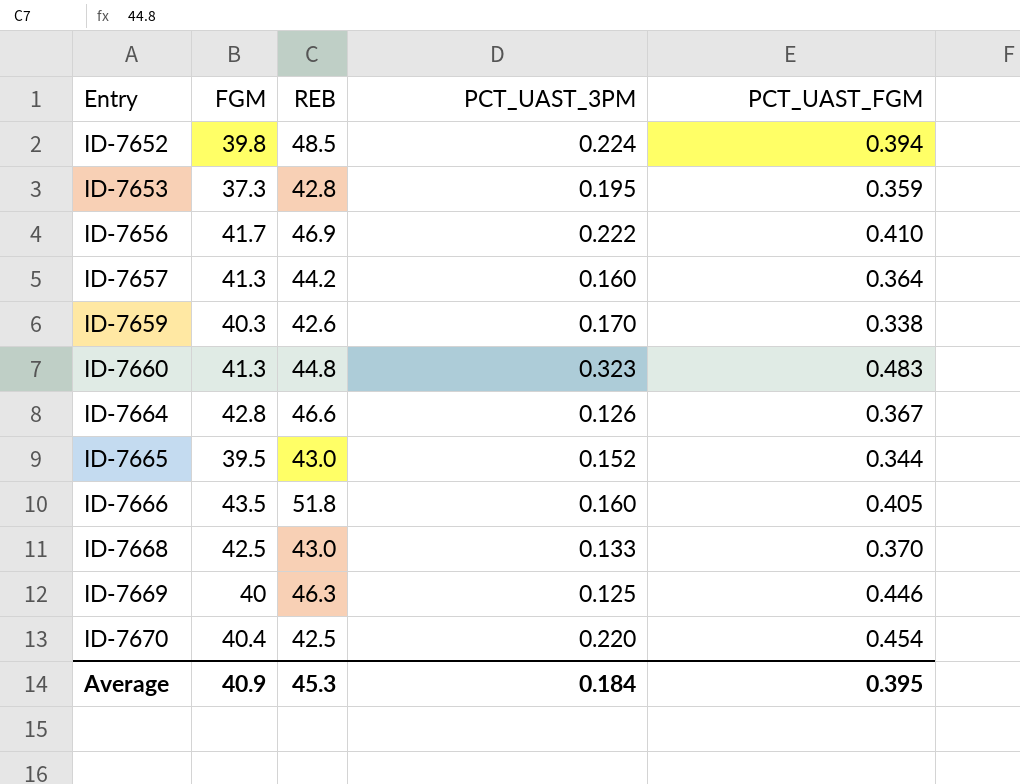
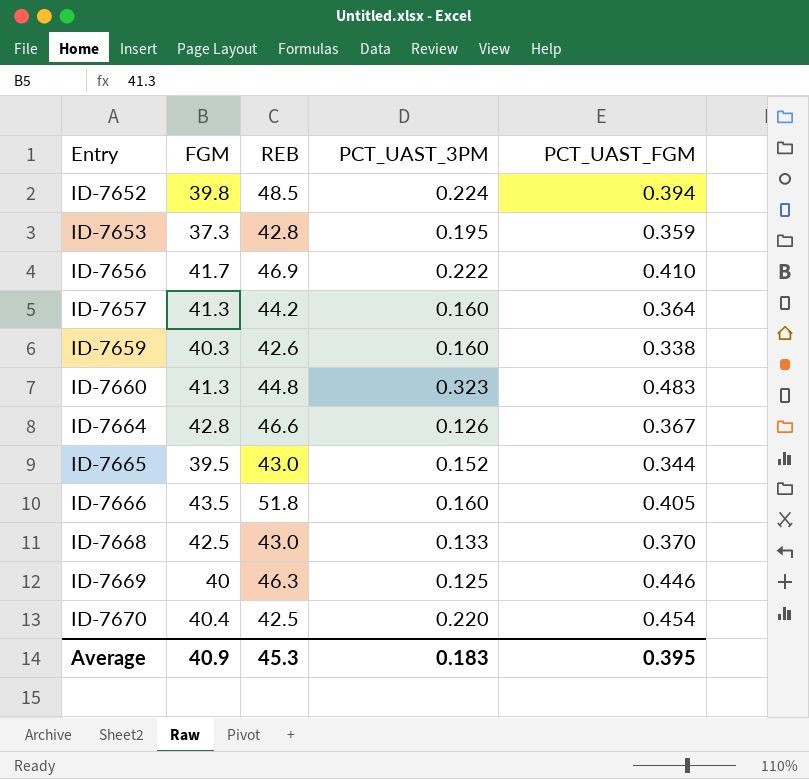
ID-7659 | PCT_UAST_3PM: 0.170 -> 0.160
Average | PCT_UAST_3PM: 0.184 -> 0.183

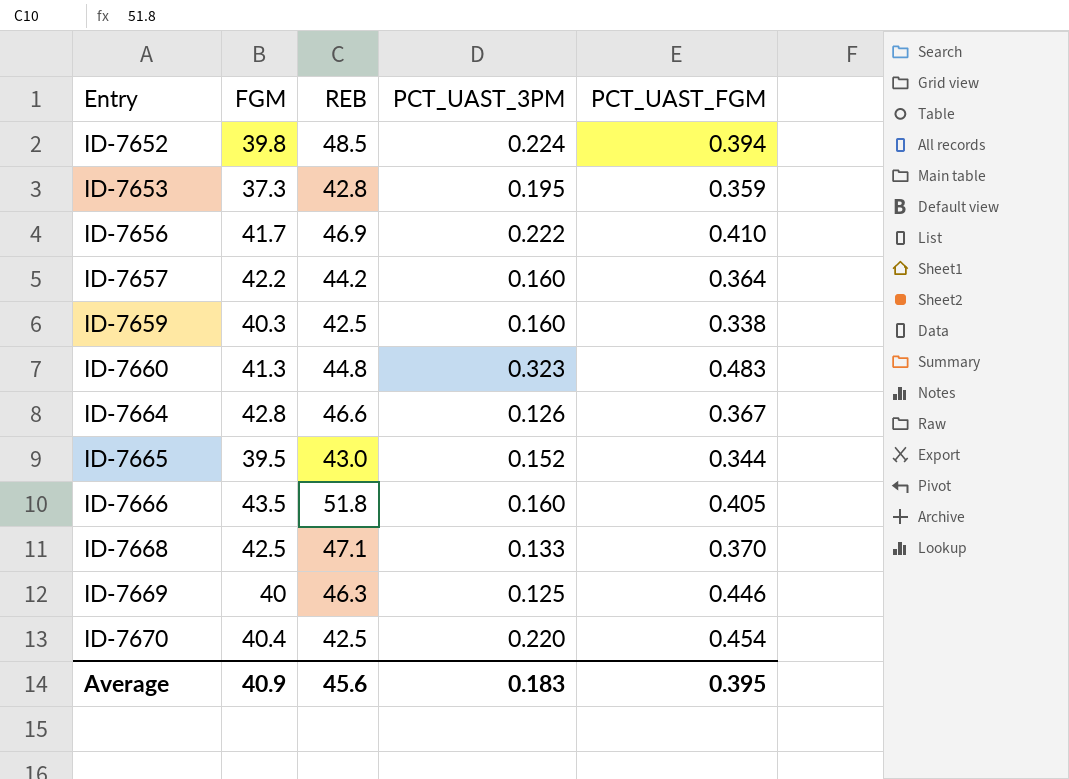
ID-7657 | FGM: 41.3 -> 42.2
ID-7659 | REB: 42.6 -> 42.5
ID-7668 | REB: 43.0 -> 47.1
Average | REB: 45.3 -> 45.6

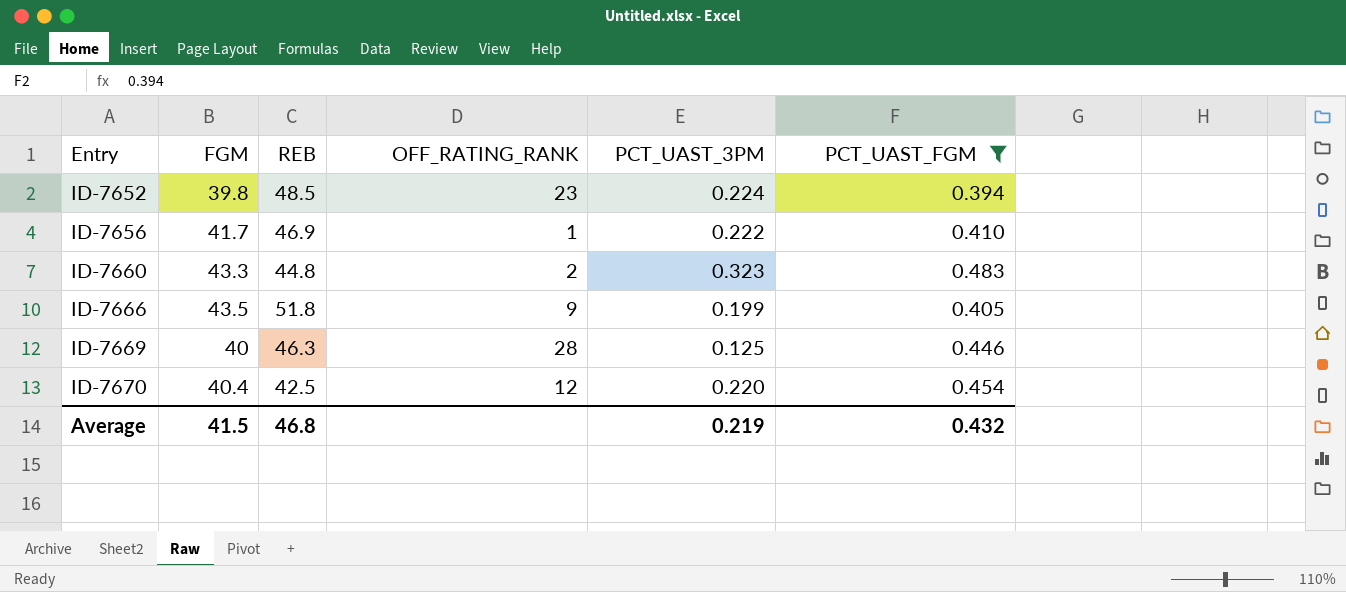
filter: none -> PCT_UAST_FGM >= 0.394
column OFF_RATING_RANK | position: none -> 4
ID-7660 | FGM: 41.3 -> 43.3
ID-7666 | PCT_UAST_3PM: 0.160 -> 0.199
Average | FGM: 40.9 -> 41.5
Average | REB: 45.6 -> 46.8
Average | PCT_UAST_3PM: 0.183 -> 0.219
Average | PCT_UAST_FGM: 0.395 -> 0.432

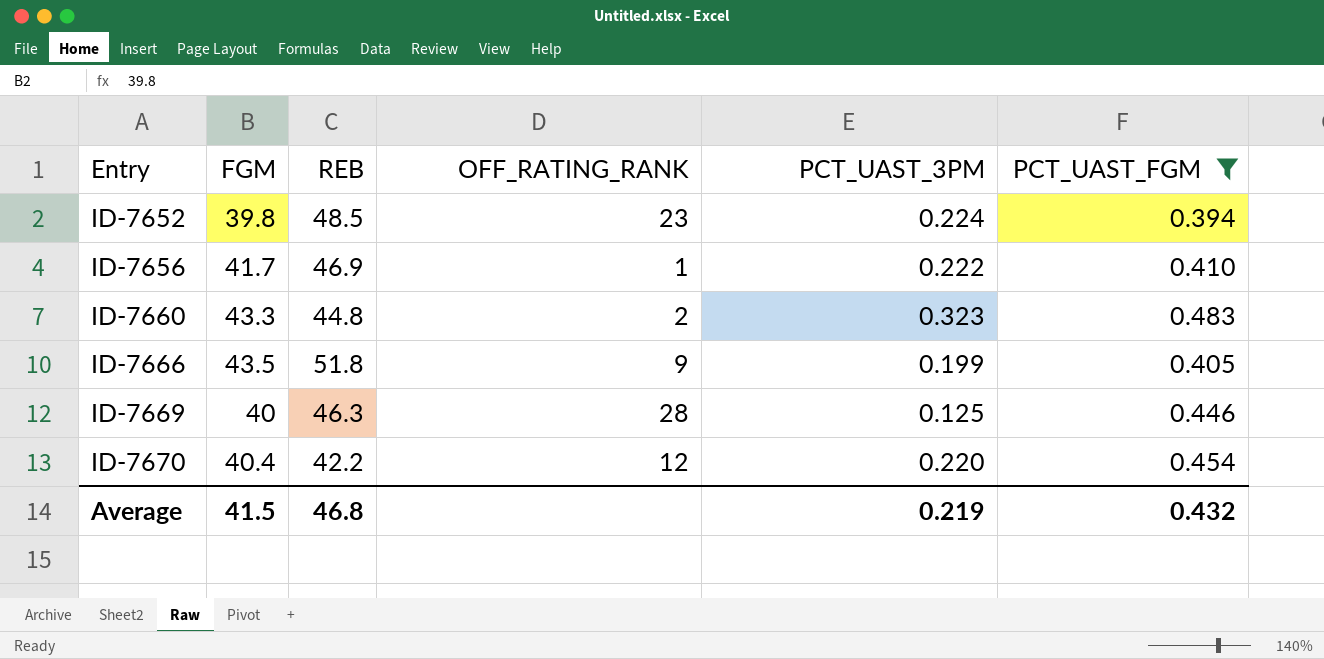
ID-7670 | REB: 42.5 -> 42.2

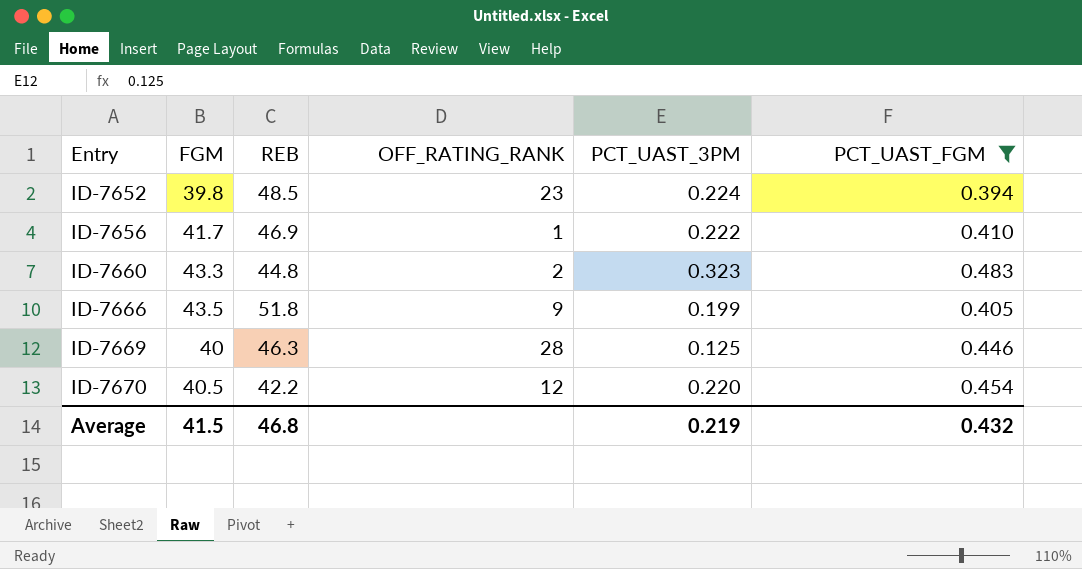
ID-7670 | FGM: 40.4 -> 40.5

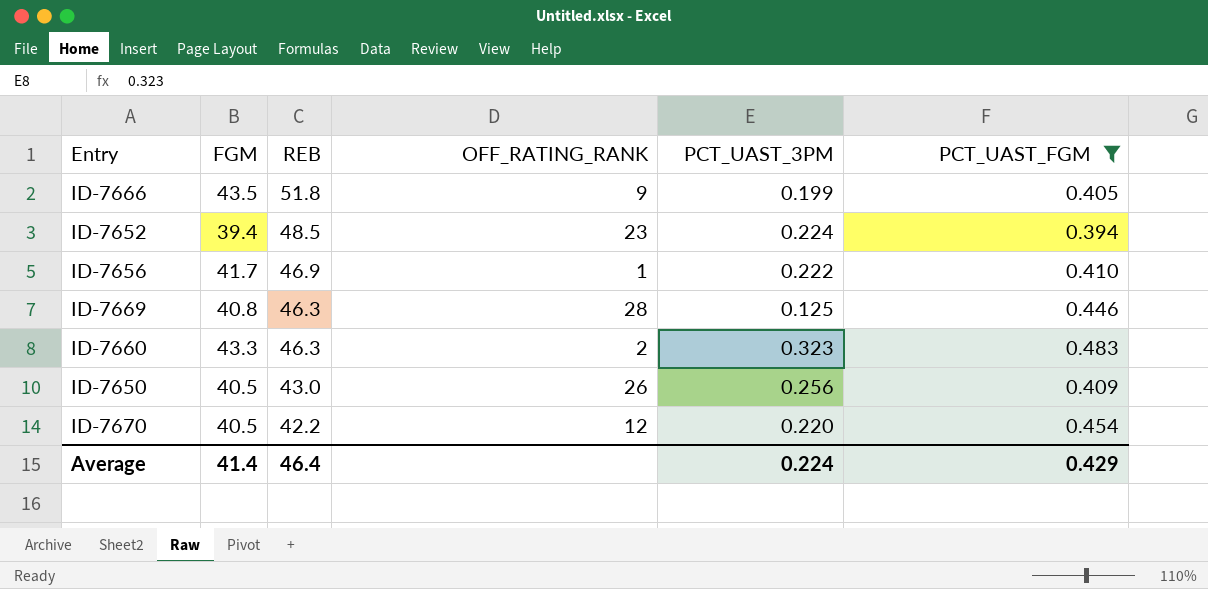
row order: Entry ascending -> REB descending
ID-7652 | FGM: 39.8 -> 39.4
ID-7669 | FGM: 40 -> 40.8
ID-7660 | REB: 44.8 -> 46.3
row ID-7650: none -> 40.5 | 43.0 | 26 | 0.256 | 0.409
Average | FGM: 41.5 -> 41.4
Average | REB: 46.8 -> 46.4
Average | PCT_UAST_3PM: 0.219 -> 0.224
Average | PCT_UAST_FGM: 0.432 -> 0.429

